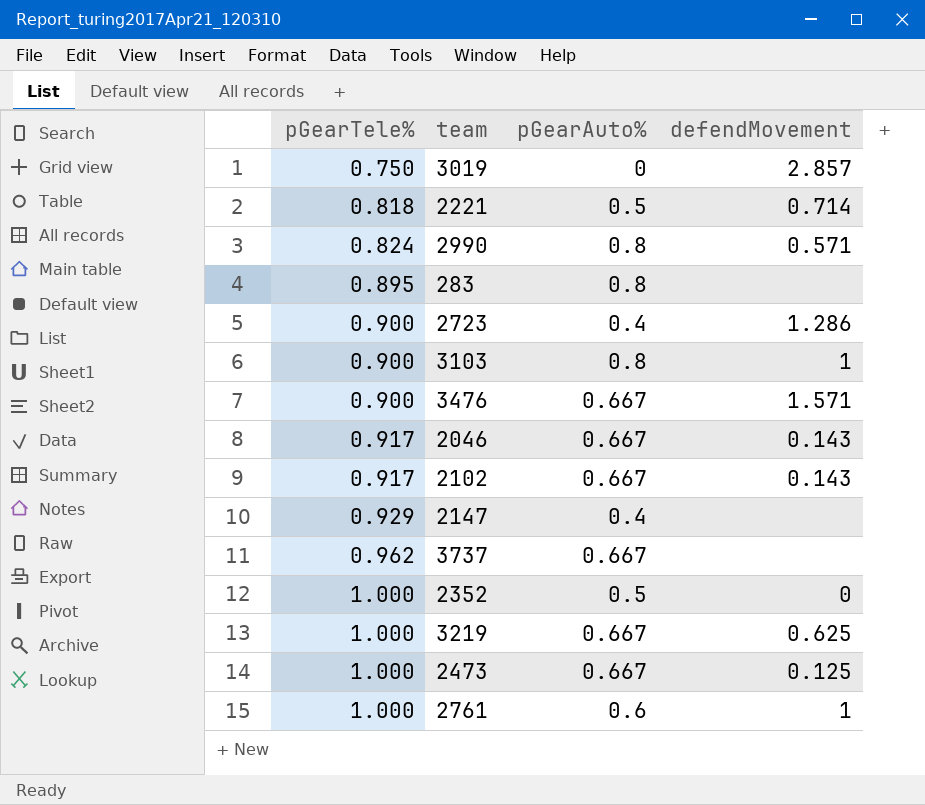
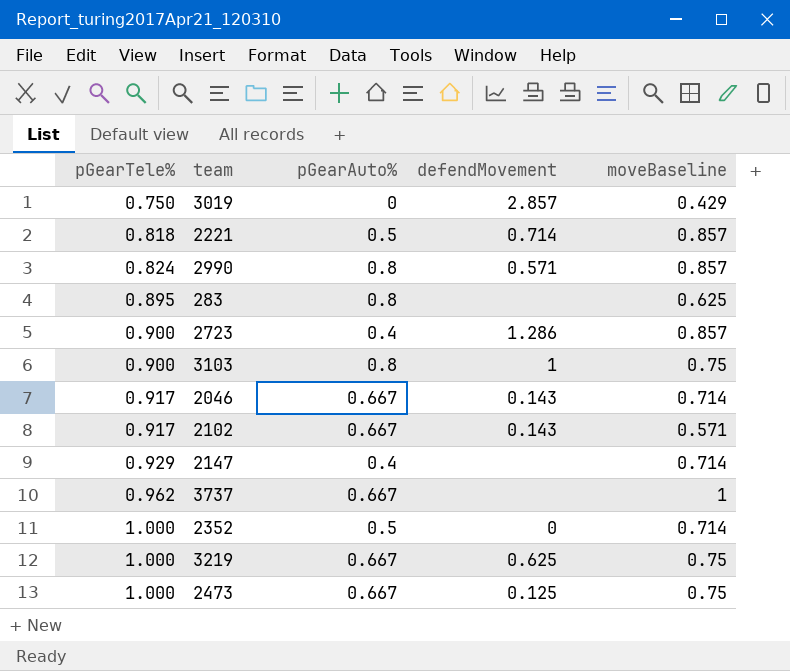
column moveBaseline | position: none -> 5
row 3476: 0.900 | 0.667 | 1.571 -> none
row 2761: 1.000 | 0.6 | 1 -> none

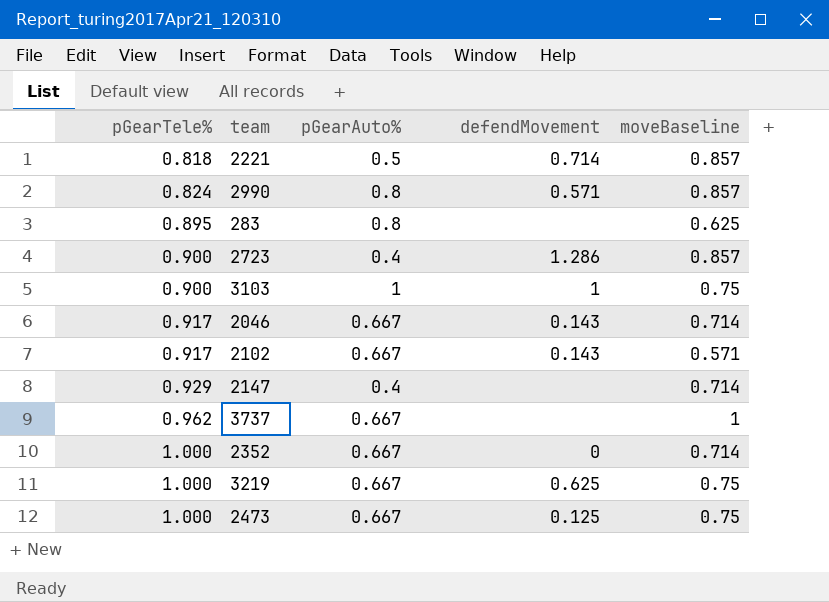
row 3019: 0.750 | 0 | 2.857 | 0.429 -> none
3103 | pGearAuto%: 0.8 -> 1
2352 | pGearAuto%: 0.5 -> 0.667

